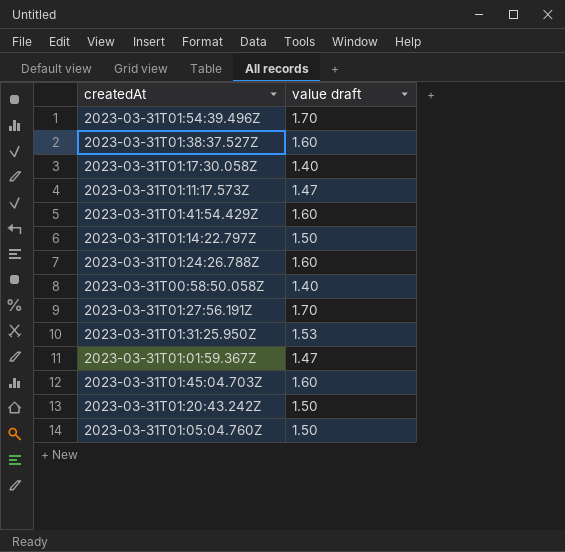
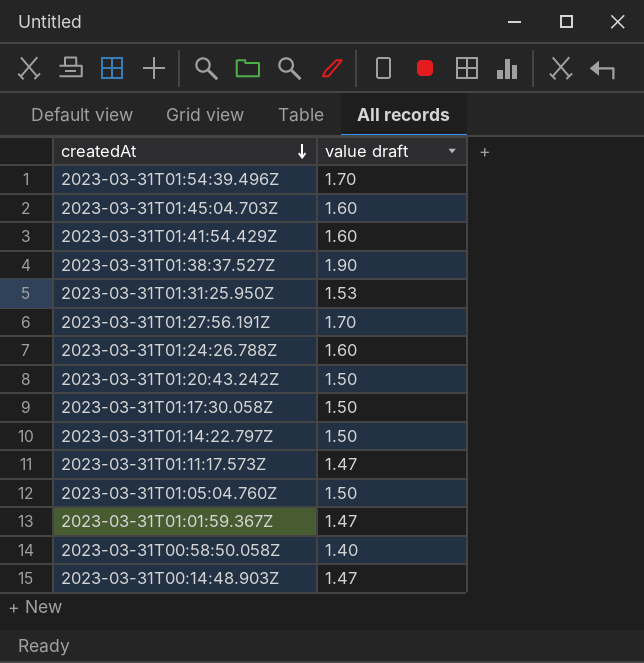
row order: none -> createdAt descending
2023-03-31T01:38:37.527Z | value draft: 1.60 -> 1.90
2023-03-31T01:17:30.058Z | value draft: 1.40 -> 1.50
row 2023-03-31T00:14:48.903Z: none -> 1.47

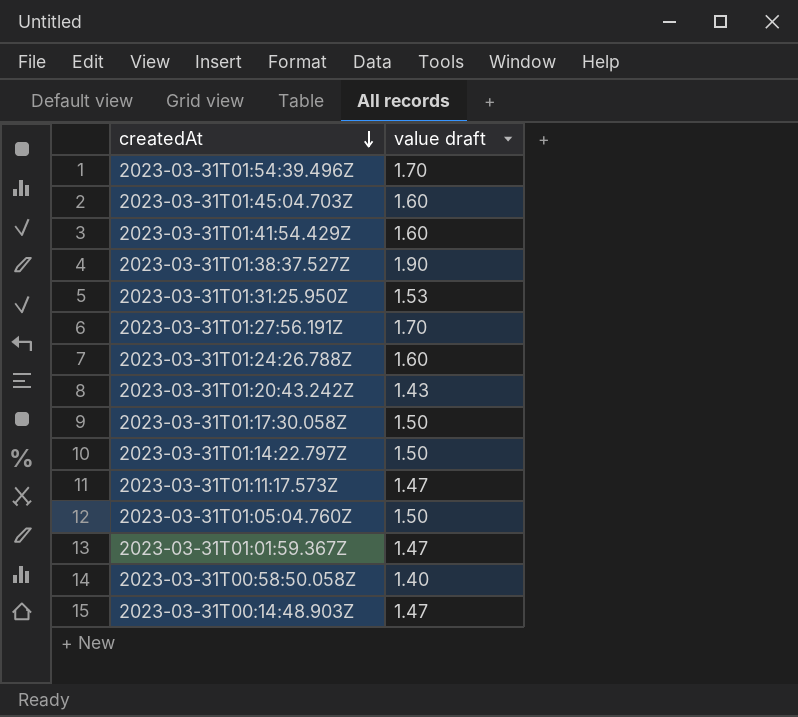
2023-03-31T01:20:43.242Z | value draft: 1.50 -> 1.43

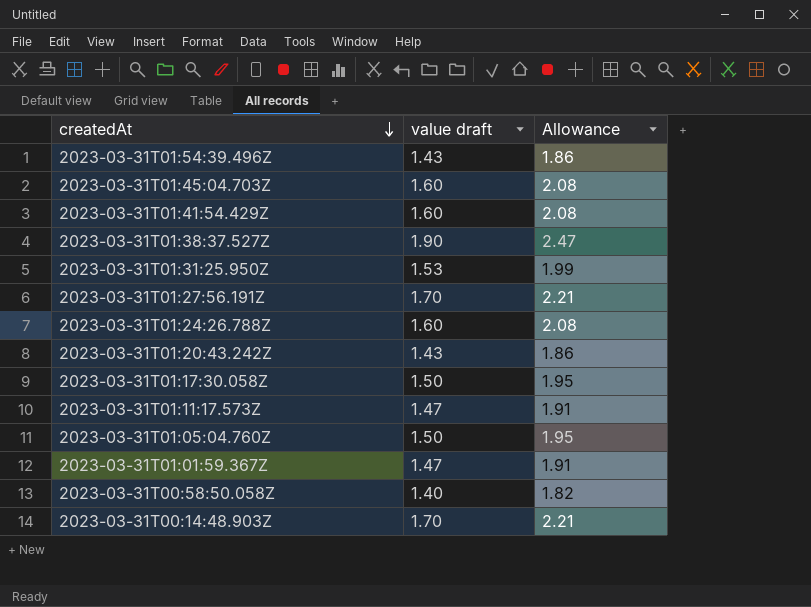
column Allowance | formula: none -> [value draft] * 1.3
row 2023-03-31T01:14:22.797Z: 1.50 -> none
2023-03-31T01:54:39.496Z | value draft: 1.70 -> 1.43
2023-03-31T00:14:48.903Z | value draft: 1.47 -> 1.70

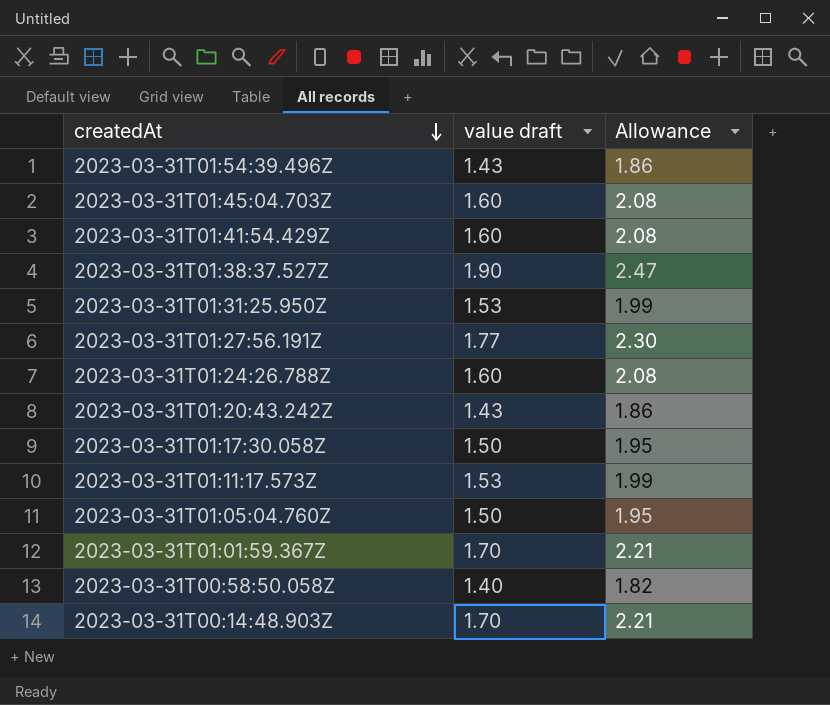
2023-03-31T01:27:56.191Z | value draft: 1.70 -> 1.77
2023-03-31T01:27:56.191Z | Allowance: 2.21 -> 2.30
2023-03-31T01:11:17.573Z | value draft: 1.47 -> 1.53
2023-03-31T01:11:17.573Z | Allowance: 1.91 -> 1.99
2023-03-31T01:01:59.367Z | value draft: 1.47 -> 1.70
2023-03-31T01:01:59.367Z | Allowance: 1.91 -> 2.21

